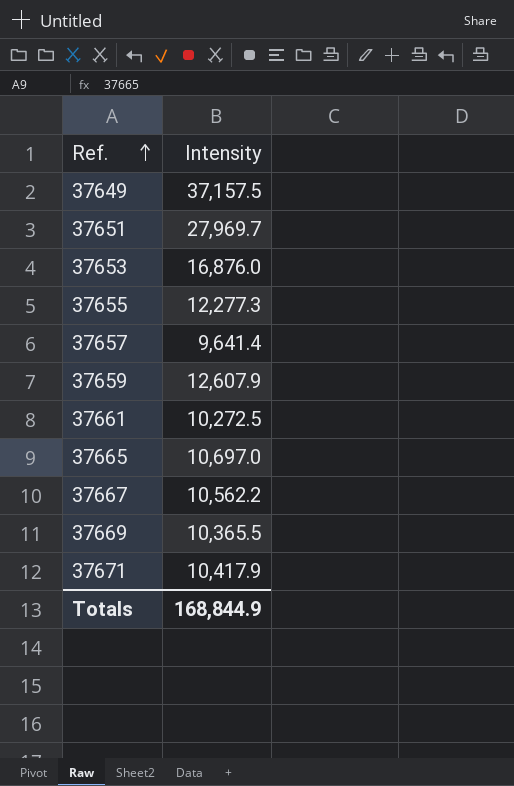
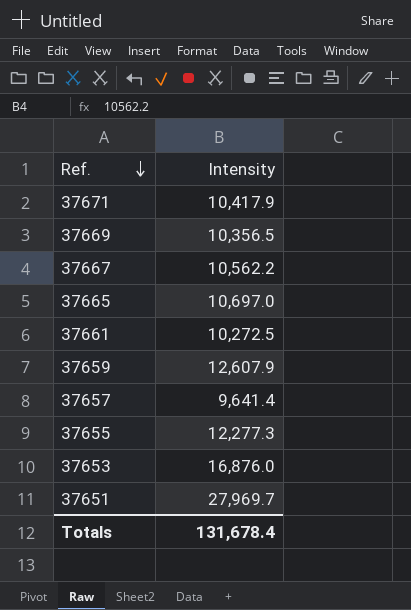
row order: Ref. ascending -> Ref. descending
row 37649: 37,157.5 -> none
37669 | Intensity: 10,365.5 -> 10,356.5
Totals | Intensity: 168,844.9 -> 131,678.4

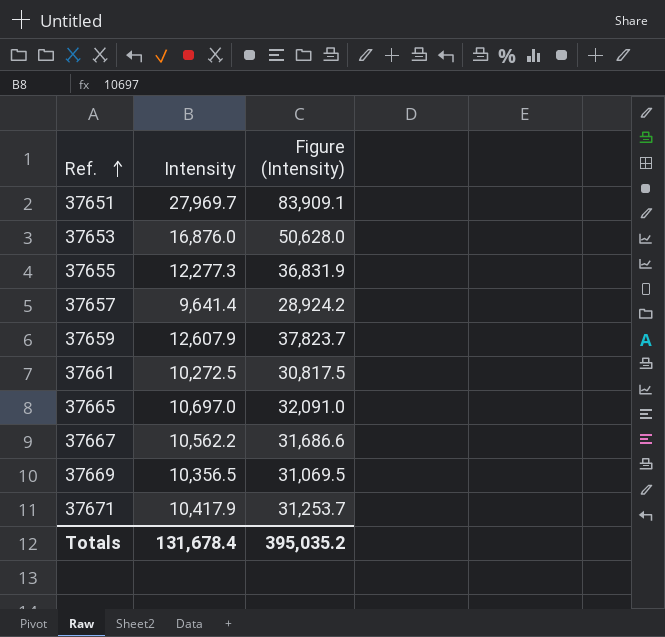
row order: Ref. descending -> Ref. ascending
column Figure (Intensity) | formula: none -> [Intensity] * 3

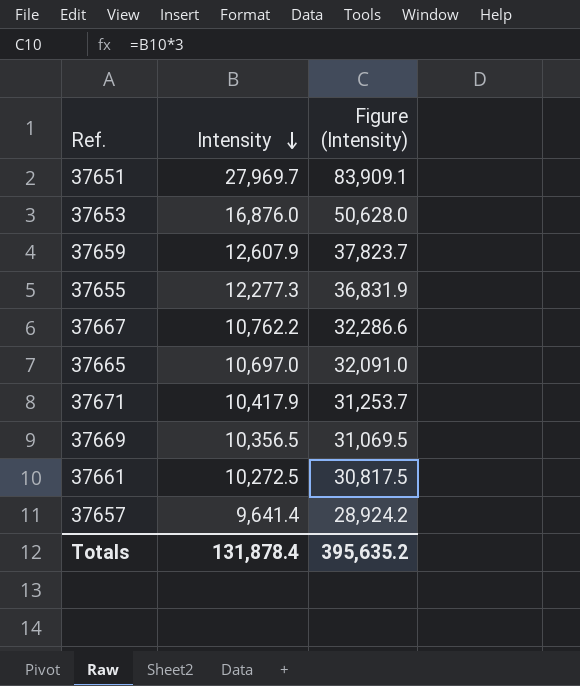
row order: Ref. ascending -> Intensity descending
37667 | Intensity: 10,562.2 -> 10,762.2
37667 | Figure (Intensity): 31,686.6 -> 32,286.6
Totals | Intensity: 131,678.4 -> 131,878.4
Totals | Figure (Intensity): 395,035.2 -> 395,635.2

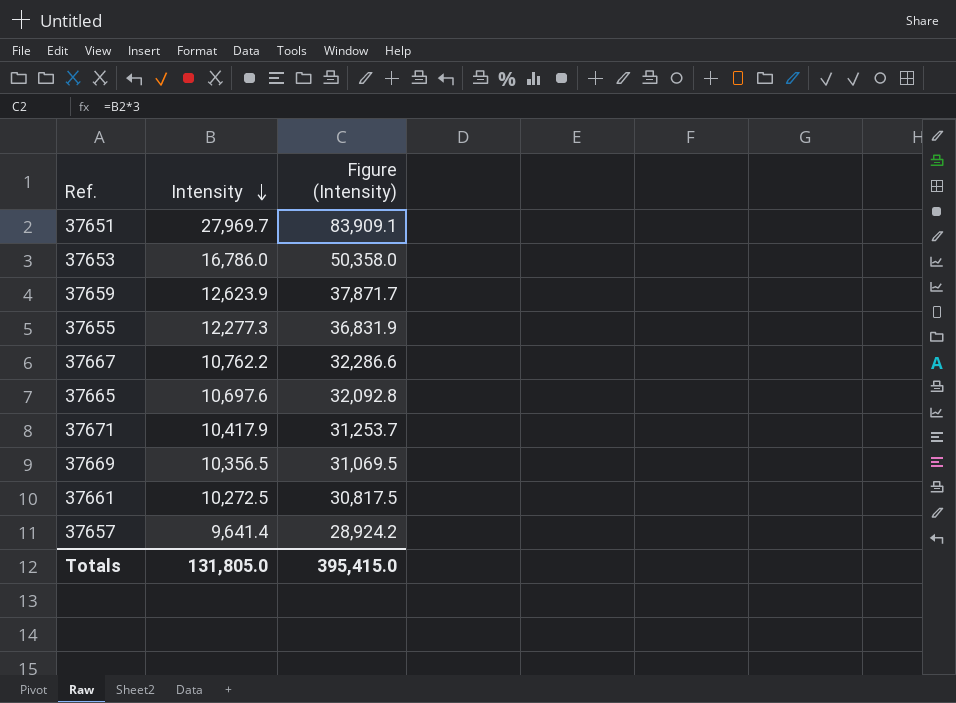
37653 | Intensity: 16,876.0 -> 16,786.0
37653 | Figure (Intensity): 50,628.0 -> 50,358.0
37659 | Intensity: 12,607.9 -> 12,623.9
37659 | Figure (Intensity): 37,823.7 -> 37,871.7
37665 | Intensity: 10,697.0 -> 10,697.6
37665 | Figure (Intensity): 32,091.0 -> 32,092.8
Totals | Intensity: 131,878.4 -> 131,805.0
Totals | Figure (Intensity): 395,635.2 -> 395,415.0

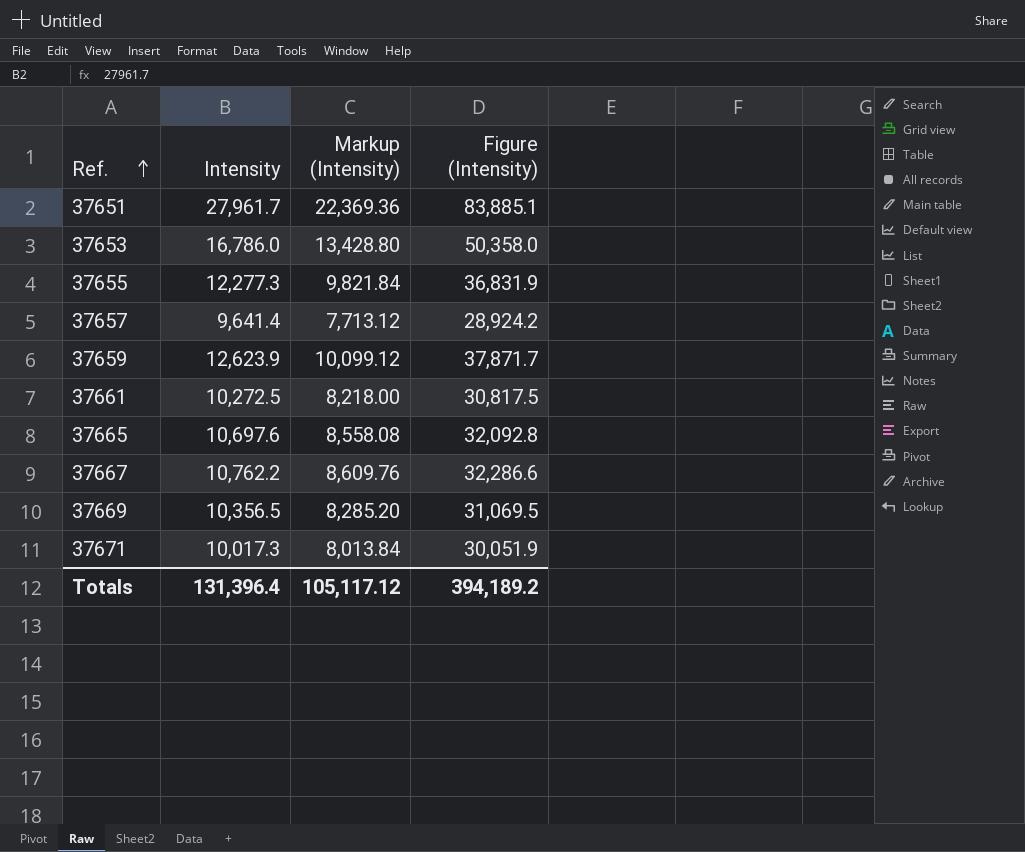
row order: Intensity descending -> Ref. ascending
column Markup (Intensity) | formula: none -> [Intensity] * 0.8
37651 | Intensity: 27,969.7 -> 27,961.7
37651 | Figure (Intensity): 83,909.1 -> 83,885.1
37671 | Intensity: 10,417.9 -> 10,017.3
37671 | Figure (Intensity): 31,253.7 -> 30,051.9
Totals | Intensity: 131,805.0 -> 131,396.4
Totals | Figure (Intensity): 395,415.0 -> 394,189.2

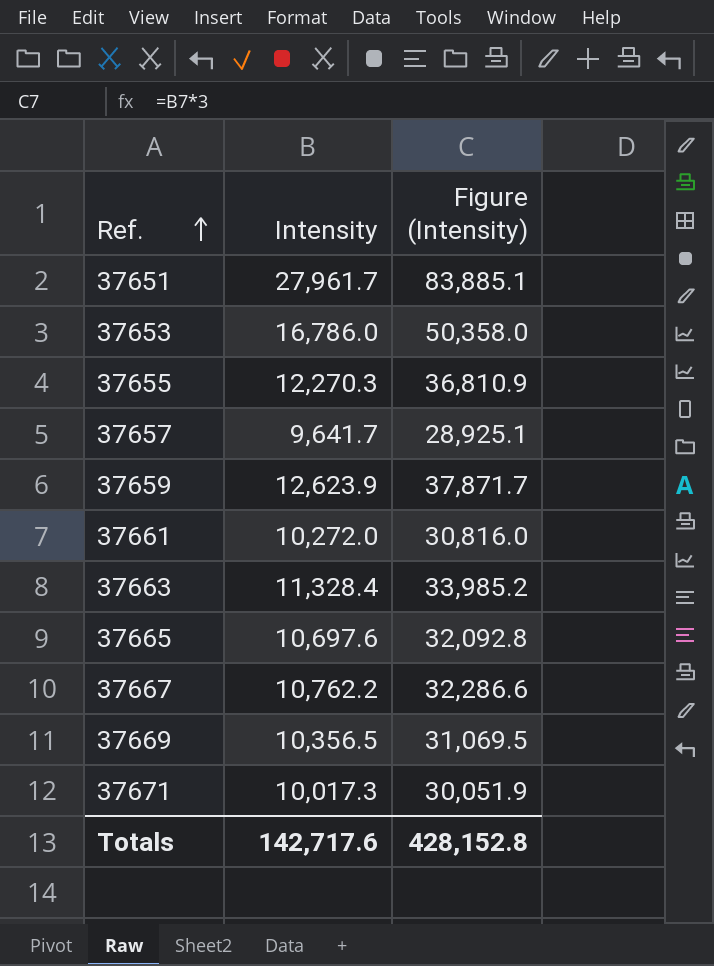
column Markup (Intensity) | formula: [Intensity] * 0.8 -> none
37655 | Intensity: 12,277.3 -> 12,270.3
37655 | Figure (Intensity): 36,831.9 -> 36,810.9
37657 | Intensity: 9,641.4 -> 9,641.7
37657 | Figure (Intensity): 28,924.2 -> 28,925.1
37661 | Intensity: 10,272.5 -> 10,272.0
37661 | Figure (Intensity): 30,817.5 -> 30,816.0
row 37663: none -> 11,328.4 | 33,985.2
Totals | Intensity: 131,396.4 -> 142,717.6
Totals | Figure (Intensity): 394,189.2 -> 428,152.8

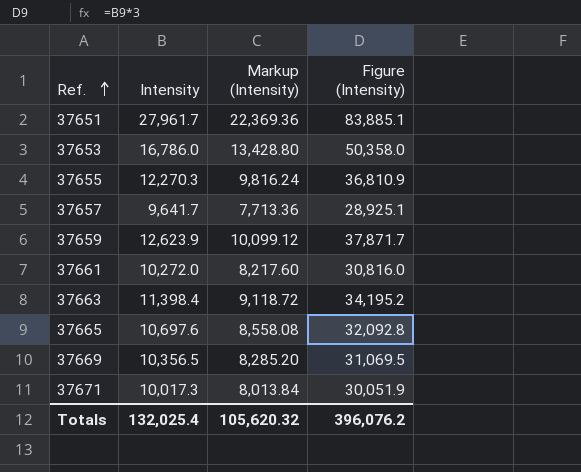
column Markup (Intensity) | formula: none -> [Intensity] * 0.8
row 37667: 10,762.2 | 32,286.6 -> none
37663 | Intensity: 11,328.4 -> 11,398.4
37663 | Figure (Intensity): 33,985.2 -> 34,195.2
Totals | Intensity: 142,717.6 -> 132,025.4
Totals | Figure (Intensity): 428,152.8 -> 396,076.2

